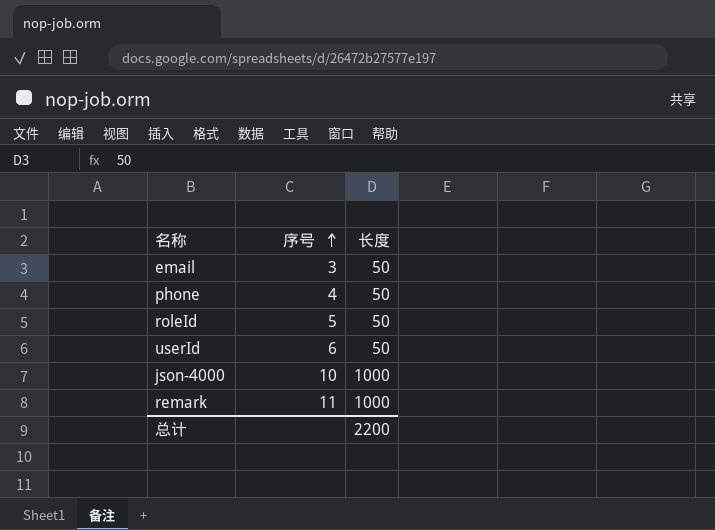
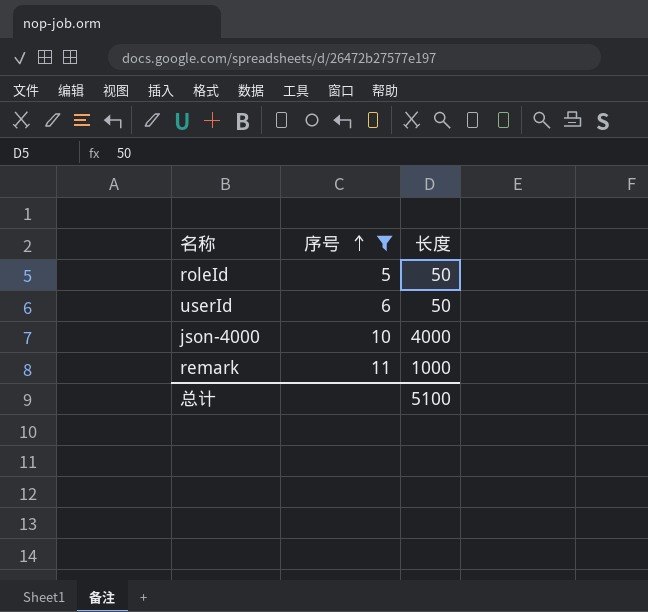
filter: none -> 序号 >= 5
json-4000 | 长度: 1000 -> 4000
总计 | 长度: 2200 -> 5100

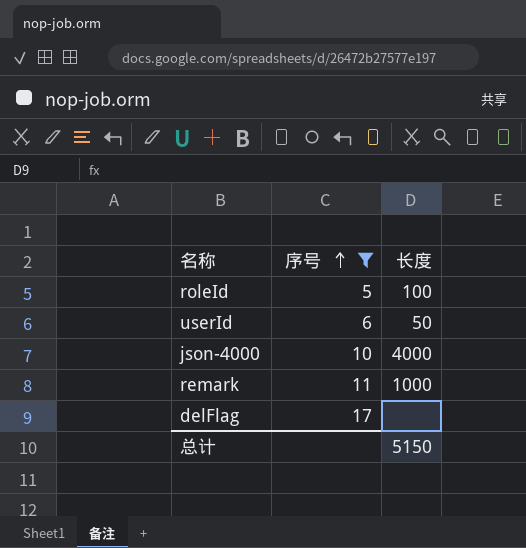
roleId | 长度: 50 -> 100
row delFlag: none -> 17 | none
总计 | 长度: 5100 -> 5150

